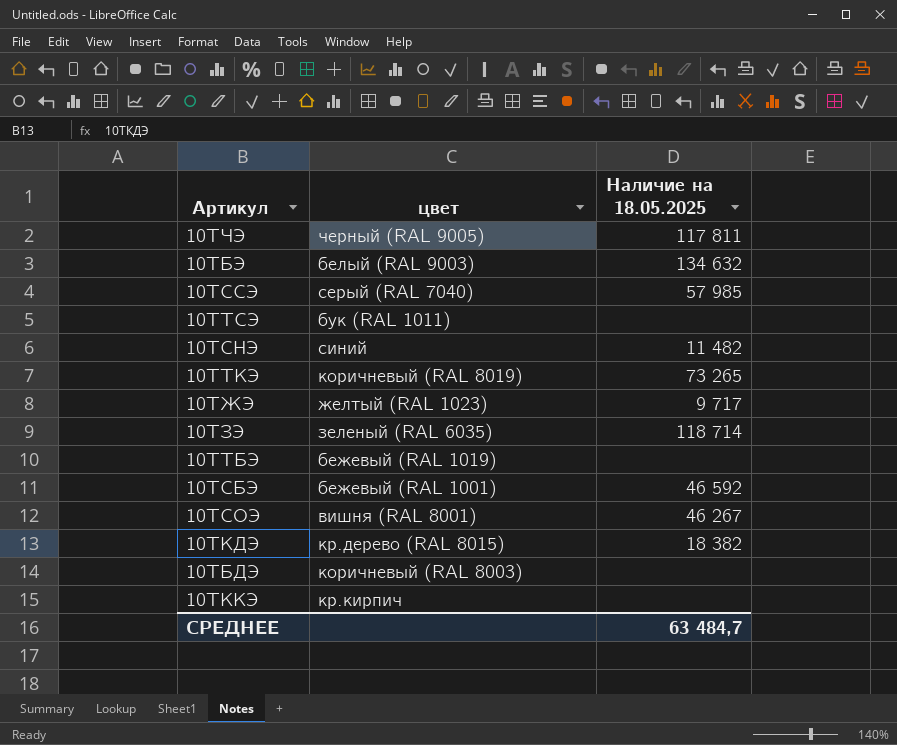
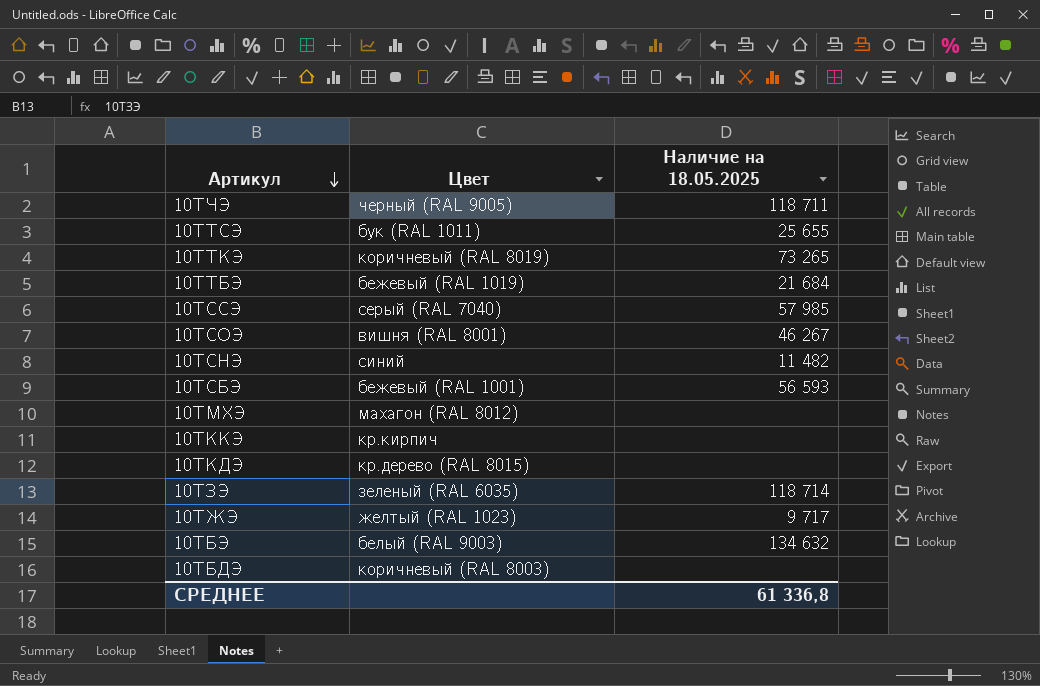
row order: none -> Артикул descending
column name: цвет -> Цвет
10ТЧЭ | Наличие на 18.05.2025: 117 811 -> 118 711
10ТТСЭ | Наличие на 18.05.2025: none -> 25 655
10ТТБЭ | Наличие на 18.05.2025: none -> 21 684
10ТСБЭ | Наличие на 18.05.2025: 46 592 -> 56 593
row 10ТМХЭ: none -> махагон (RAL 8012) | none
10ТКДЭ | Наличие на 18.05.2025: 18 382 -> none
СРЕДНЕЕ | Наличие на 18.05.2025: 63 484,7 -> 61 336,8

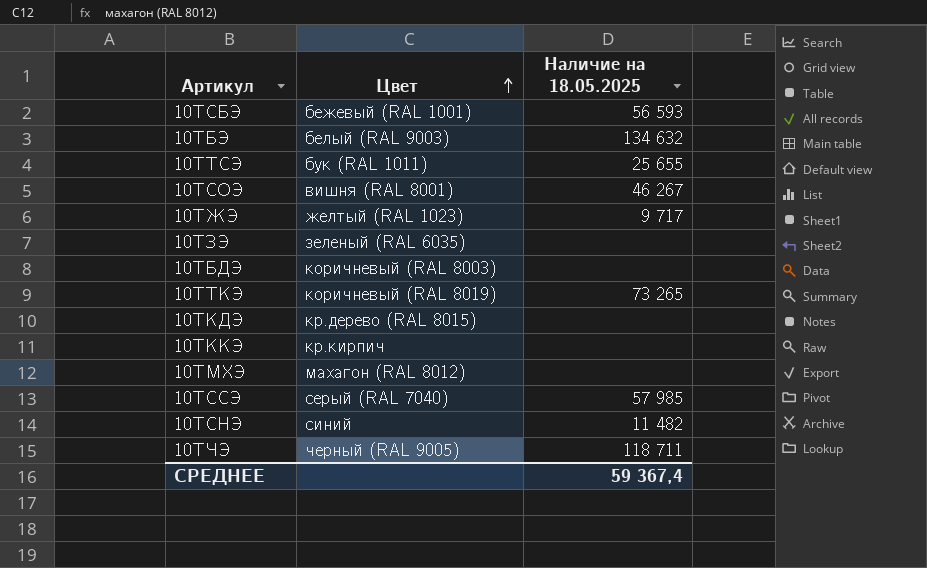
row order: Артикул descending -> Цвет ascending
row 10ТТБЭ: бежевый (RAL 1019) | 21 684 -> none
10ТЗЭ | Наличие на 18.05.2025: 118 714 -> none
СРЕДНЕЕ | Наличие на 18.05.2025: 61 336,8 -> 59 367,4

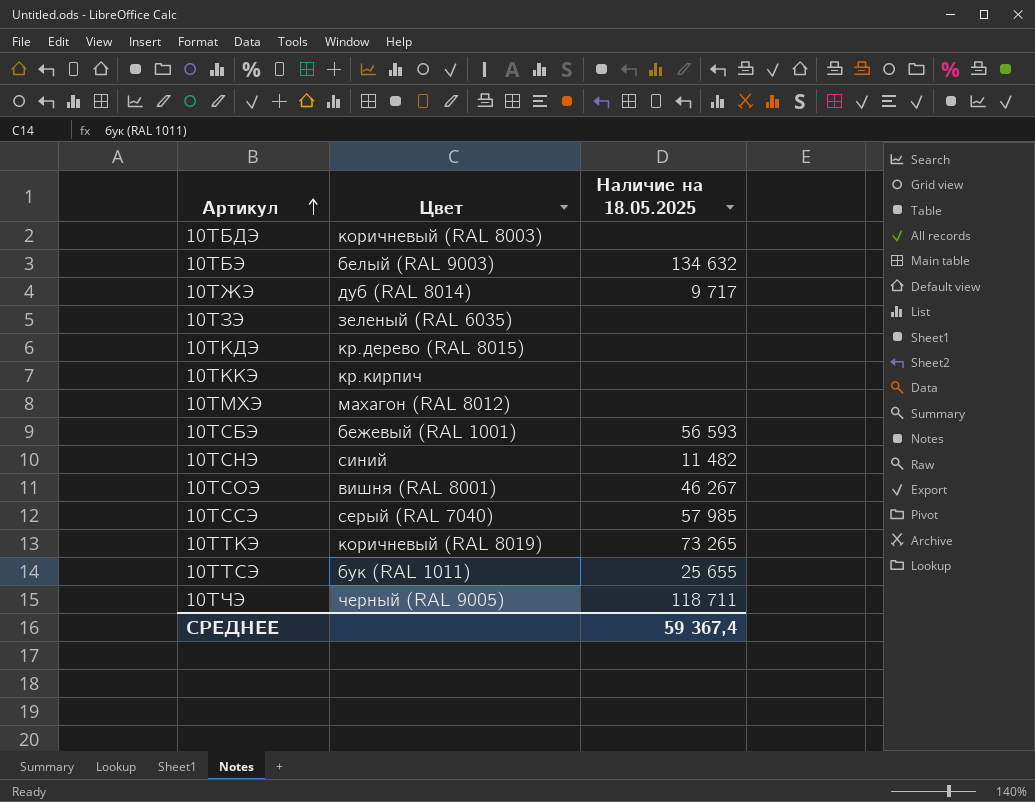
row order: Цвет ascending -> Артикул ascending
10ТЖЭ | Цвет: желтый (RAL 1023) -> дуб (RAL 8014)

